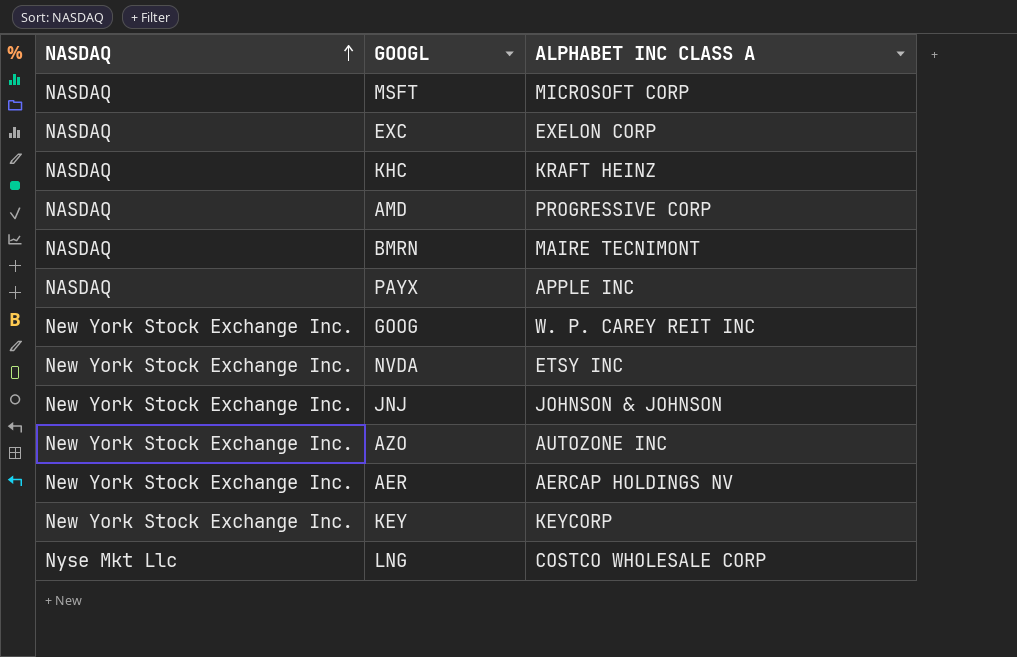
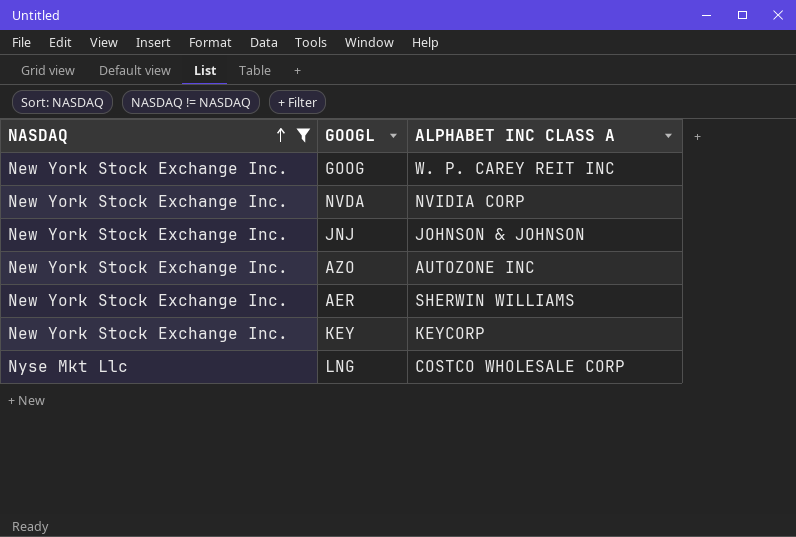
filter: none -> NASDAQ != NASDAQ
NVDA | ALPHABET INC CLASS A: ETSY INC -> NVIDIA CORP
AER | ALPHABET INC CLASS A: AERCAP HOLDINGS NV -> SHERWIN WILLIAMS

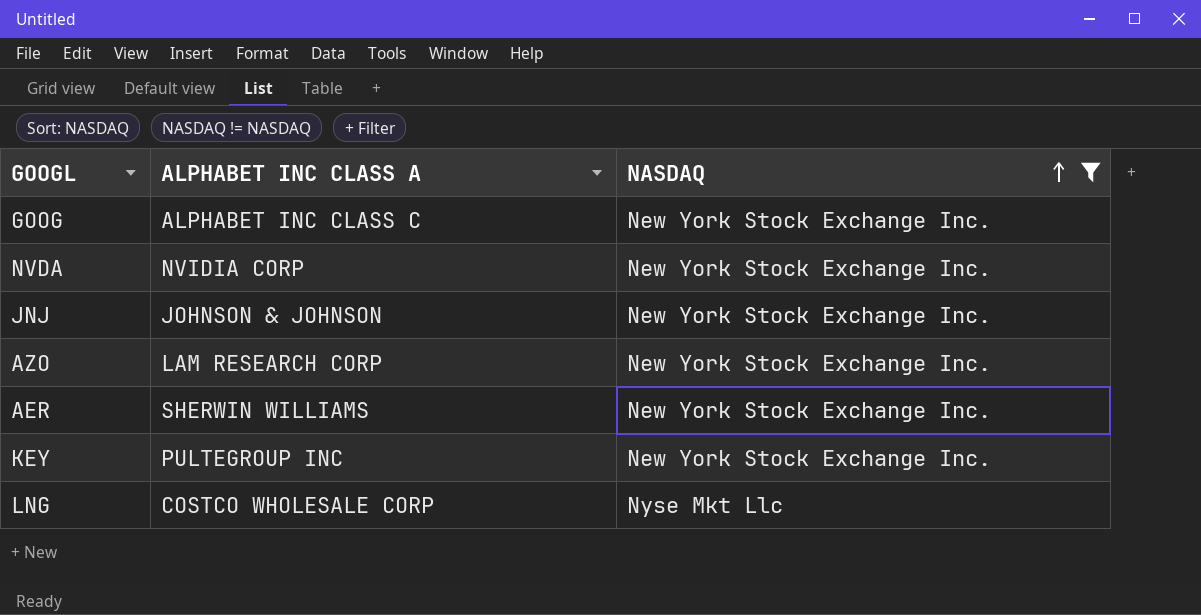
column NASDAQ | position: 1 -> 3
GOOG | ALPHABET INC CLASS A: W. P. CAREY REIT INC -> ALPHABET INC CLASS C
AZO | ALPHABET INC CLASS A: AUTOZONE INC -> LAM RESEARCH CORP
KEY | ALPHABET INC CLASS A: KEYCORP -> PULTEGROUP INC

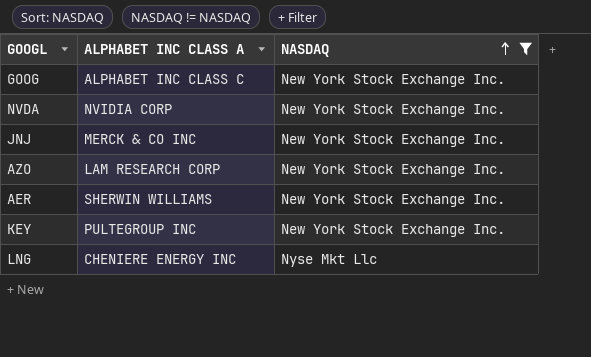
JNJ | ALPHABET INC CLASS A: JOHNSON & JOHNSON -> MERCK & CO INC
LNG | ALPHABET INC CLASS A: COSTCO WHOLESALE CORP -> CHENIERE ENERGY INC

